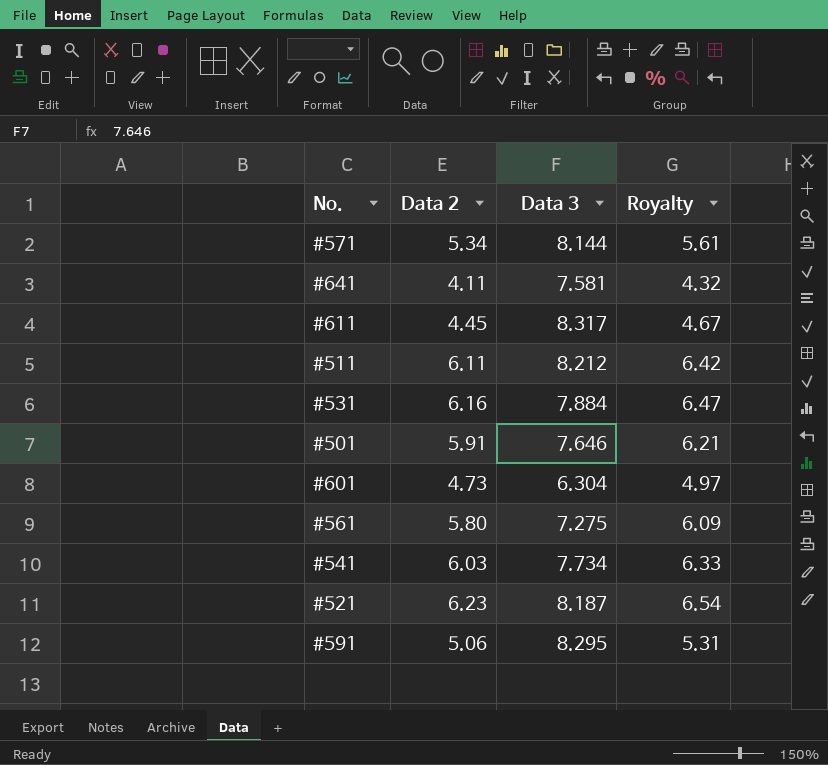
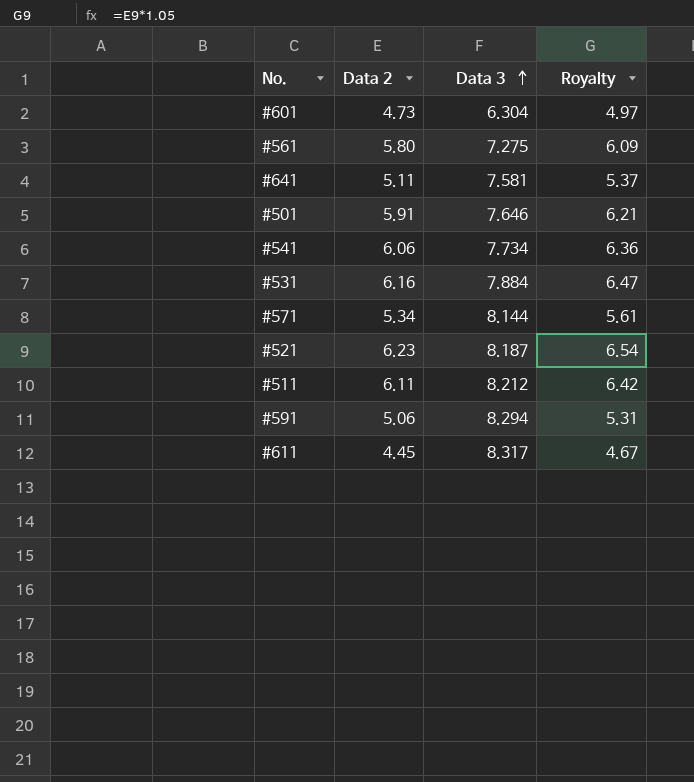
row order: none -> Data 3 ascending
#641 | Data 2: 4.11 -> 5.11
#641 | Royalty: 4.32 -> 5.37
#541 | Data 2: 6.03 -> 6.06
#541 | Royalty: 6.33 -> 6.36
#591 | Data 3: 8.295 -> 8.294

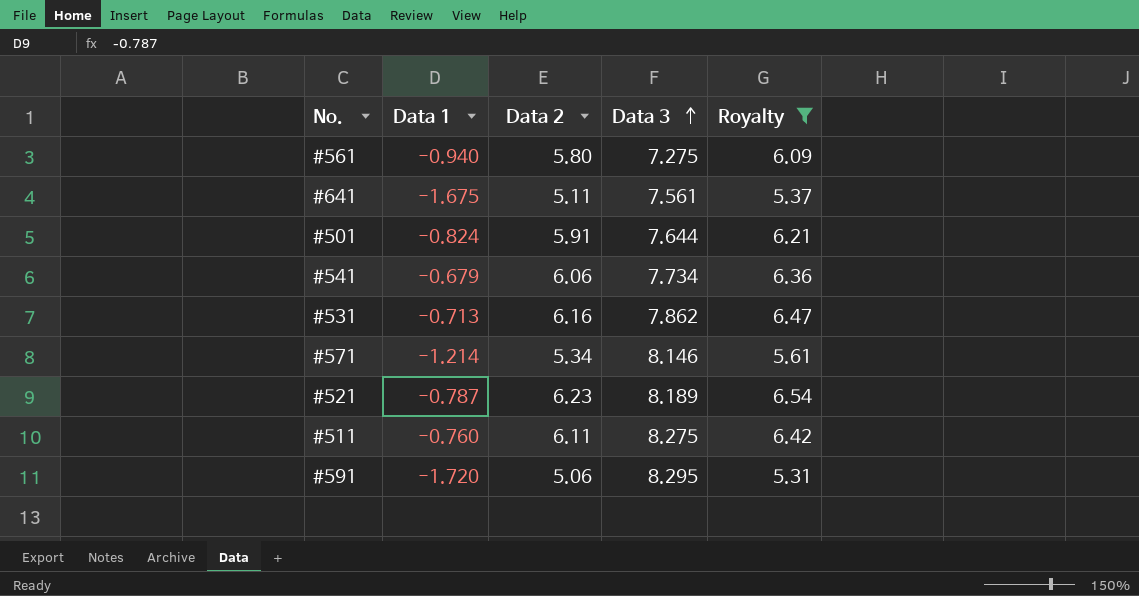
filter: none -> Royalty >= 5.31
column Data 1 | position: none -> 2
#641 | Data 3: 7.581 -> 7.561
#501 | Data 3: 7.646 -> 7.644
#531 | Data 3: 7.884 -> 7.862
#571 | Data 3: 8.144 -> 8.146
#521 | Data 3: 8.187 -> 8.189
#511 | Data 3: 8.212 -> 8.275
#591 | Data 3: 8.294 -> 8.295

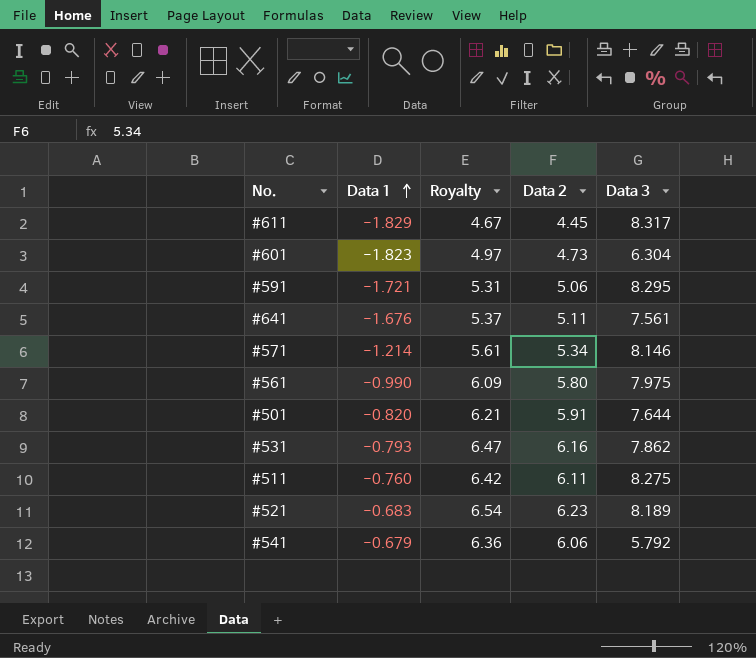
filter: Royalty >= 5.31 -> none
row order: Data 3 ascending -> Data 1 ascending
column Royalty | position: 5 -> 3
#591 | Data 1: -1.720 -> -1.721
#641 | Data 1: -1.675 -> -1.676
#561 | Data 1: -0.940 -> -0.990
#561 | Data 3: 7.275 -> 7.975
#501 | Data 1: -0.824 -> -0.820
#531 | Data 1: -0.713 -> -0.793
#521 | Data 1: -0.787 -> -0.683
#541 | Data 3: 7.734 -> 5.792

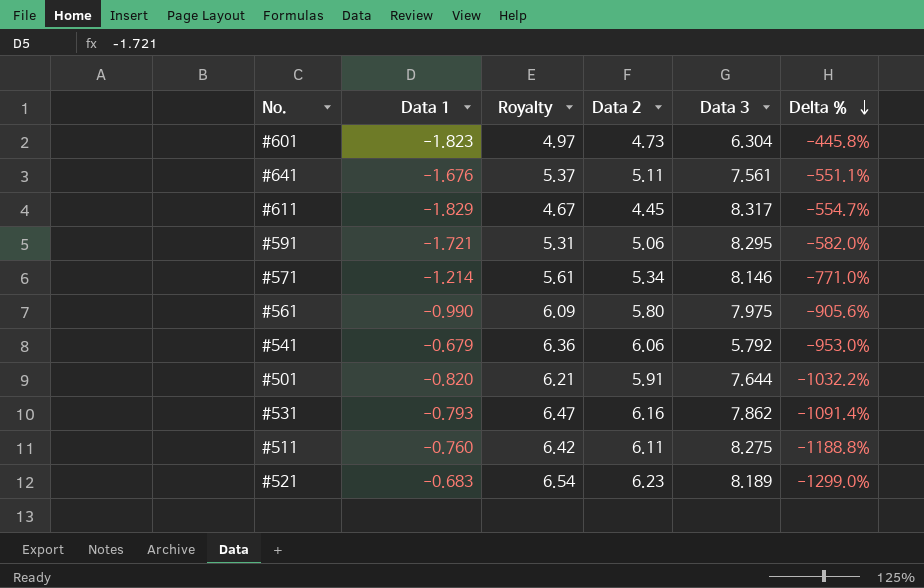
row order: Data 1 ascending -> Delta % descending
column Delta % | formula: none -> ([Data 3] - [Data 1]) / [Data 1]

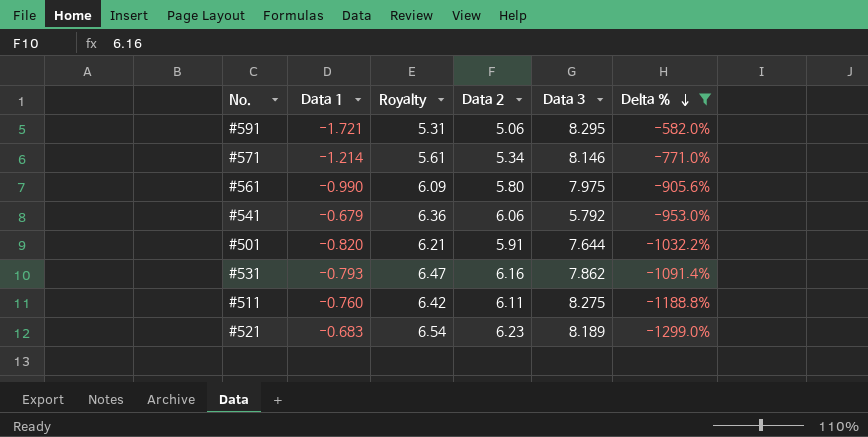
filter: none -> Delta % <= -582.0%

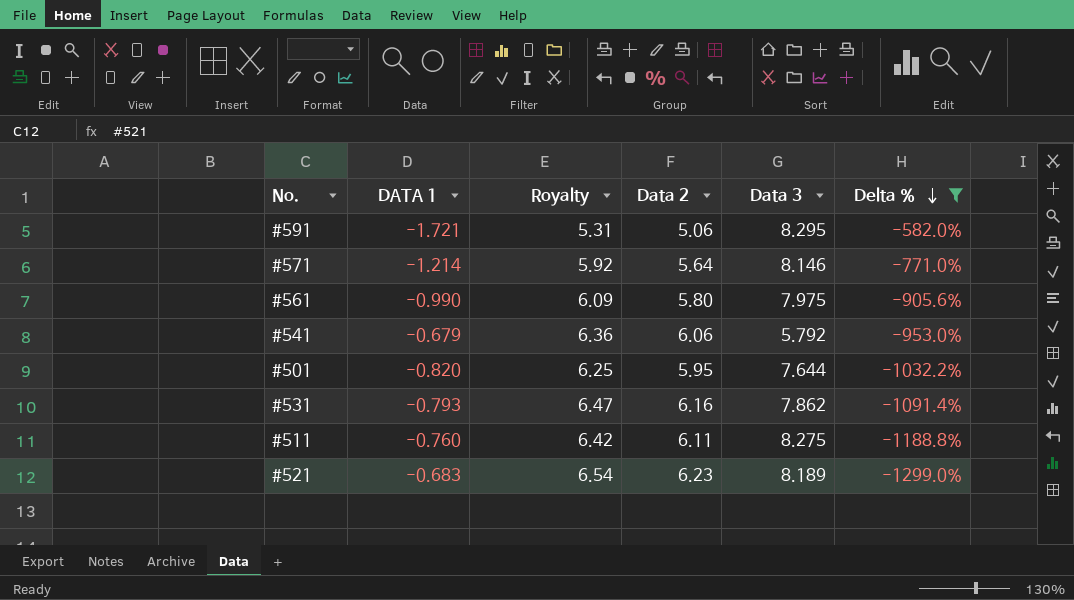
column name: Data 1 -> DATA 1
#571 | Royalty: 5.61 -> 5.92
#571 | Data 2: 5.34 -> 5.64
#501 | Royalty: 6.21 -> 6.25
#501 | Data 2: 5.91 -> 5.95

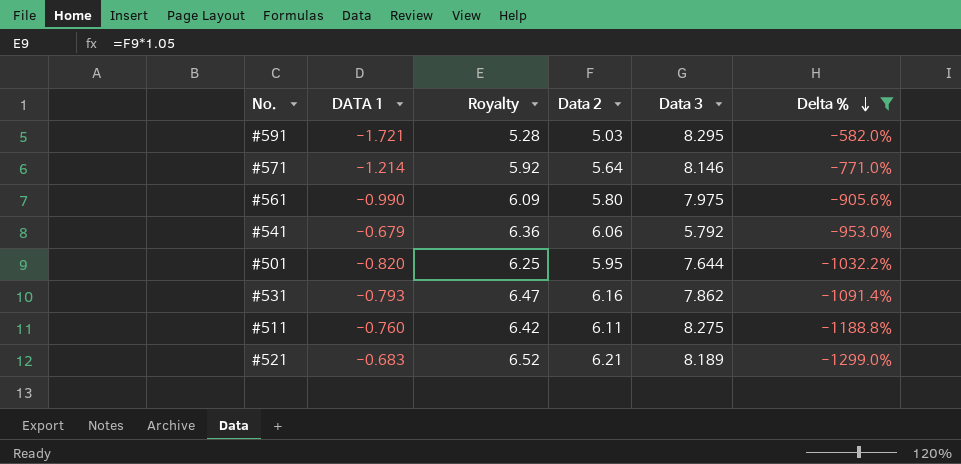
#591 | Royalty: 5.31 -> 5.28
#591 | Data 2: 5.06 -> 5.03
#521 | Royalty: 6.54 -> 6.52
#521 | Data 2: 6.23 -> 6.21

